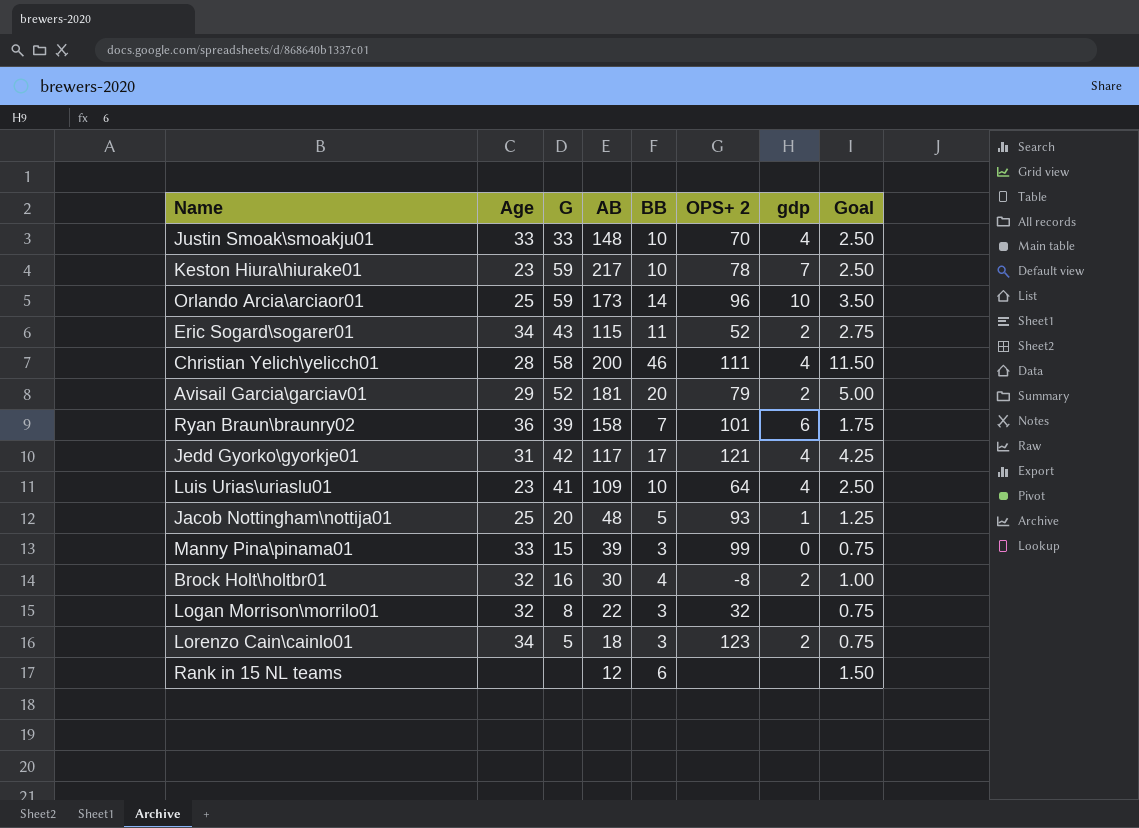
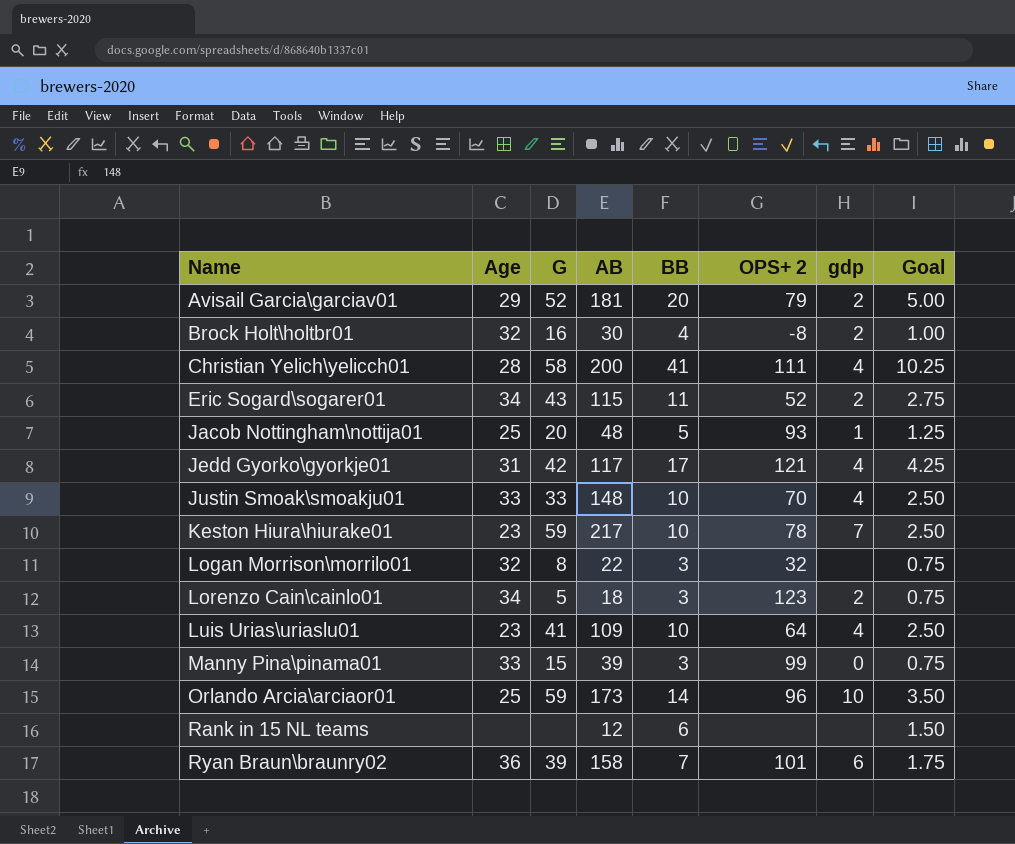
row order: none -> Name ascending
Christian Yelich\yelicch01 | BB: 46 -> 41
Christian Yelich\yelicch01 | Goal: 11.50 -> 10.25

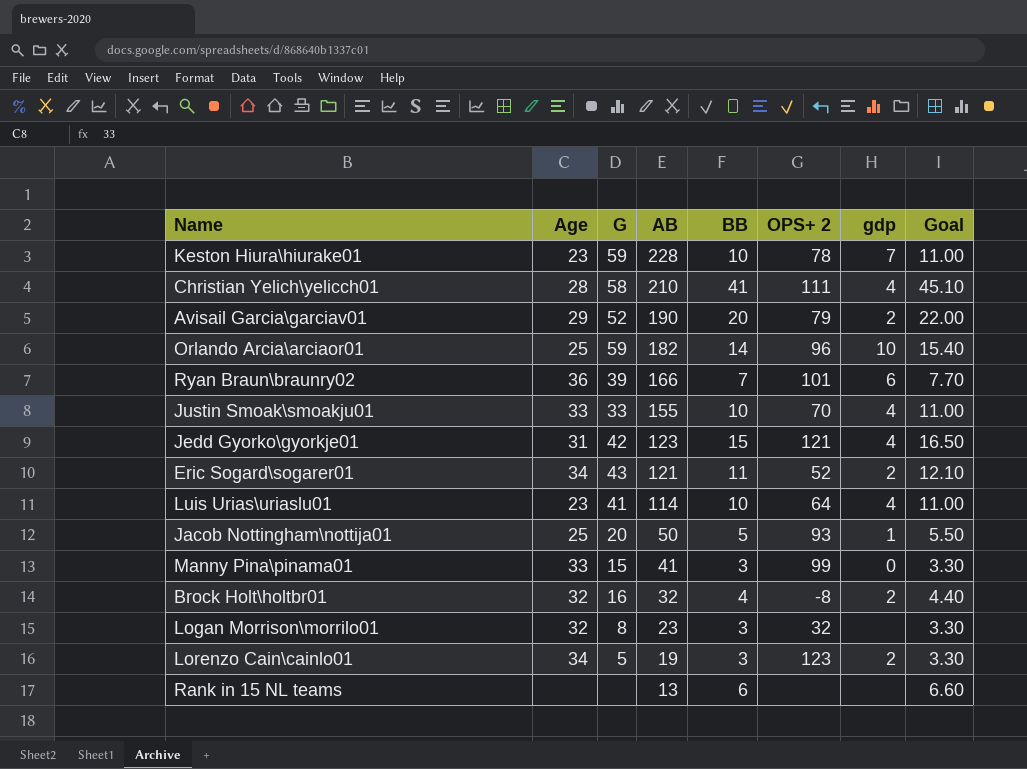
row order: Name ascending -> AB descending
column Goal | formula: [BB] * 0.25 -> [BB] * 1.1
Keston Hiura\hiurake01 | AB: 217 -> 228
Christian Yelich\yelicch01 | AB: 200 -> 210
Avisail Garcia\garciav01 | AB: 181 -> 190
Orlando Arcia\arciaor01 | AB: 173 -> 182
Ryan Braun\braunry02 | AB: 158 -> 166
Justin Smoak\smoakju01 | AB: 148 -> 155
Jedd Gyorko\gyorkje01 | AB: 117 -> 123
Jedd Gyorko\gyorkje01 | BB: 17 -> 15
Eric Sogard\sogarer01 | AB: 115 -> 121
Luis Urias\uriaslu01 | AB: 109 -> 114
Jacob Nottingham\nottija01 | AB: 48 -> 50
Manny Pina\pinama01 | AB: 39 -> 41
Brock Holt\holtbr01 | AB: 30 -> 32
Logan Morrison\morrilo01 | AB: 22 -> 23
Lorenzo Cain\cainlo01 | AB: 18 -> 19
Rank in 15 NL teams | AB: 12 -> 13

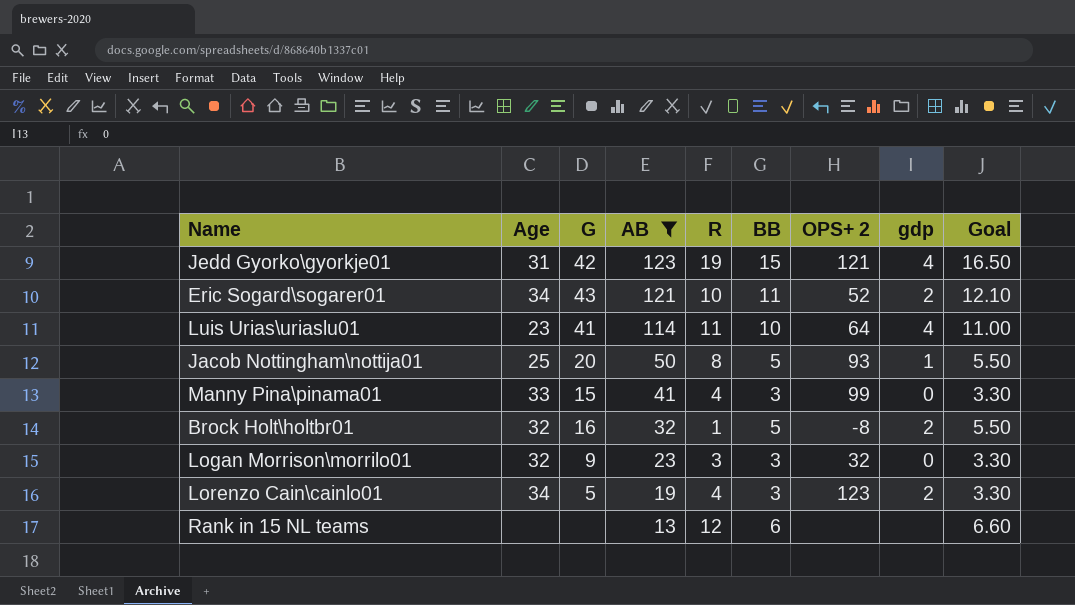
filter: none -> AB <= 123
column R | position: none -> 5
Brock Holt\holtbr01 | BB: 4 -> 5
Brock Holt\holtbr01 | Goal: 4.40 -> 5.50
Logan Morrison\morrilo01 | G: 8 -> 9
Logan Morrison\morrilo01 | gdp: none -> 0

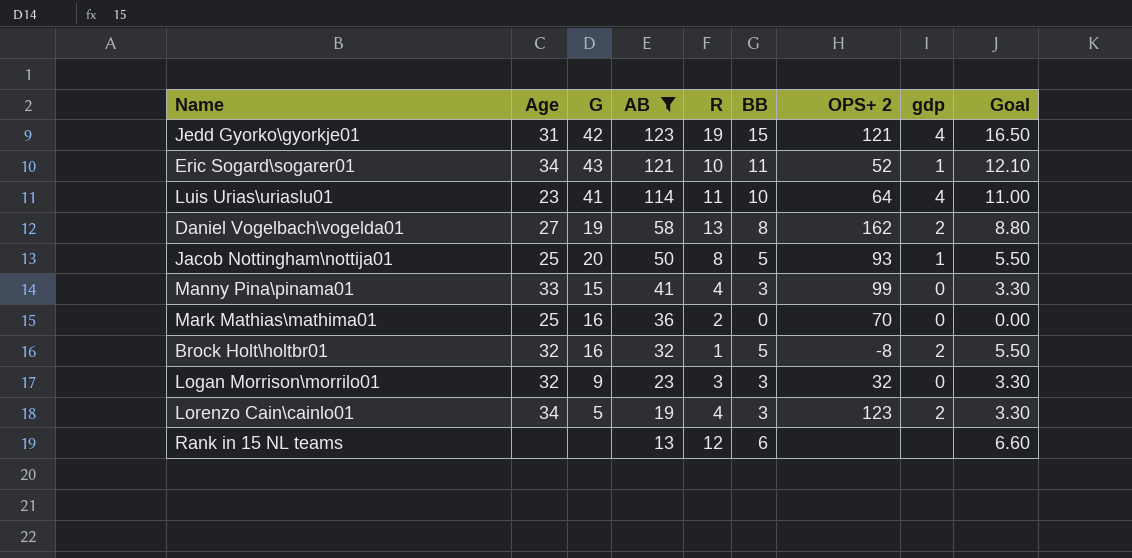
Eric Sogard\sogarer01 | gdp: 2 -> 1
row Daniel Vogelbach\vogelda01: none -> 27 | 19 | 58 | 13 | 8 | 162 | 2 | 8.80
row Mark Mathias\mathima01: none -> 25 | 16 | 36 | 2 | 0 | 70 | 0 | 0.00

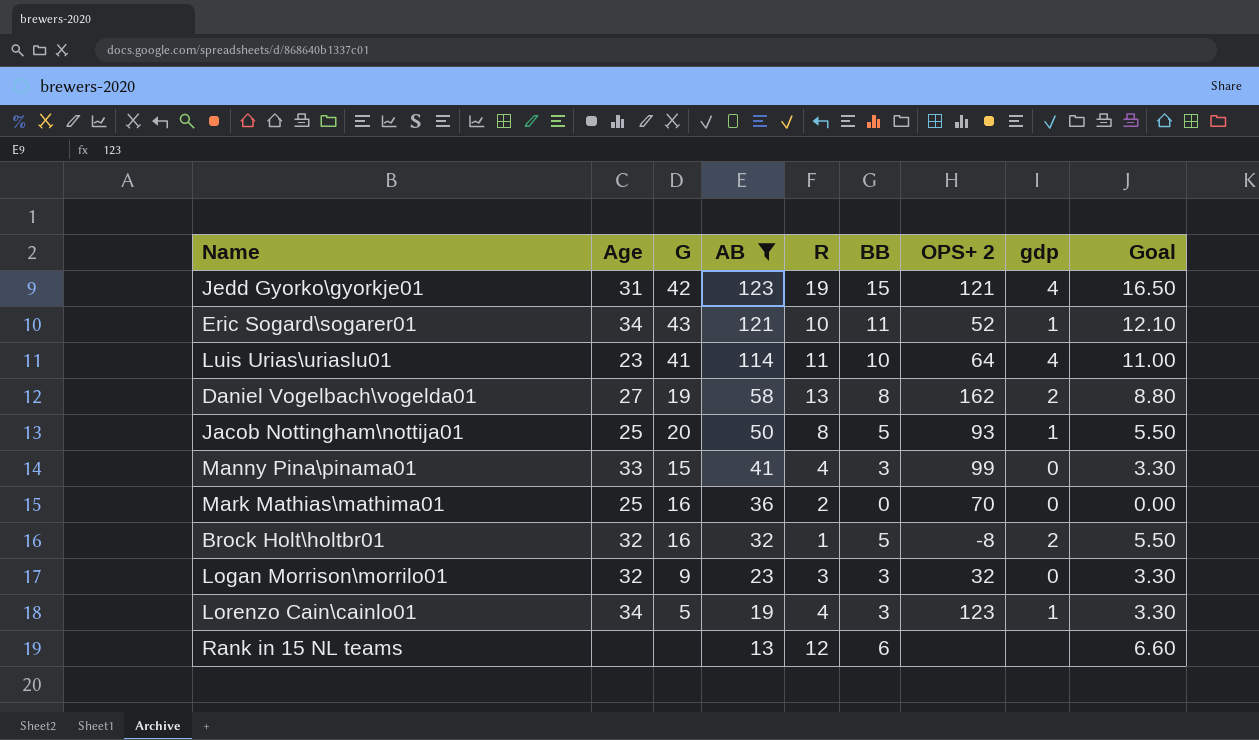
Lorenzo Cain\cainlo01 | gdp: 2 -> 1

